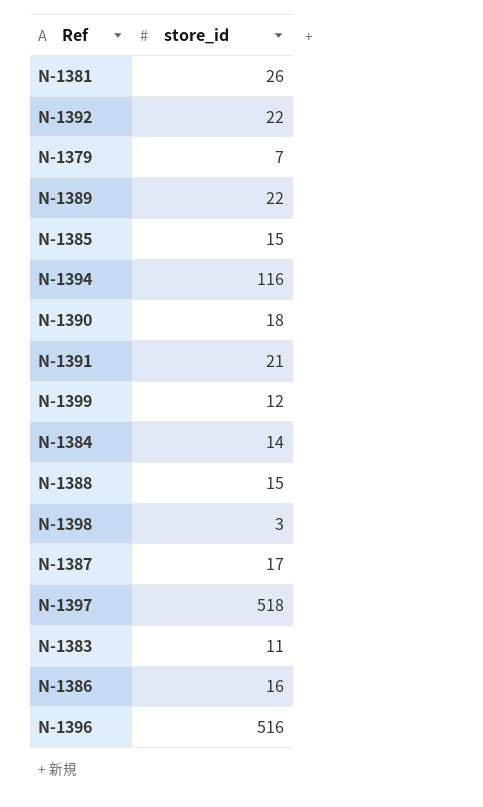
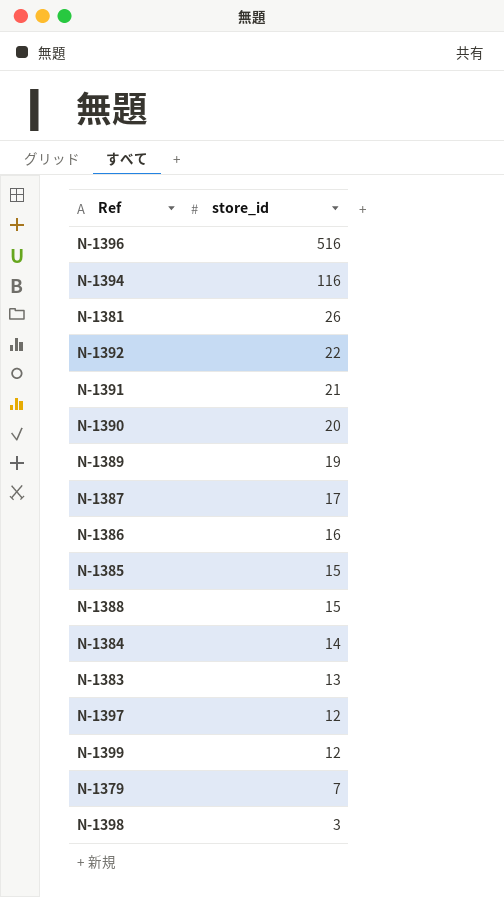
row order: none -> store_id descending
N-1390 | store_id: 18 -> 20
N-1389 | store_id: 22 -> 19
N-1383 | store_id: 11 -> 13
N-1397 | store_id: 518 -> 12

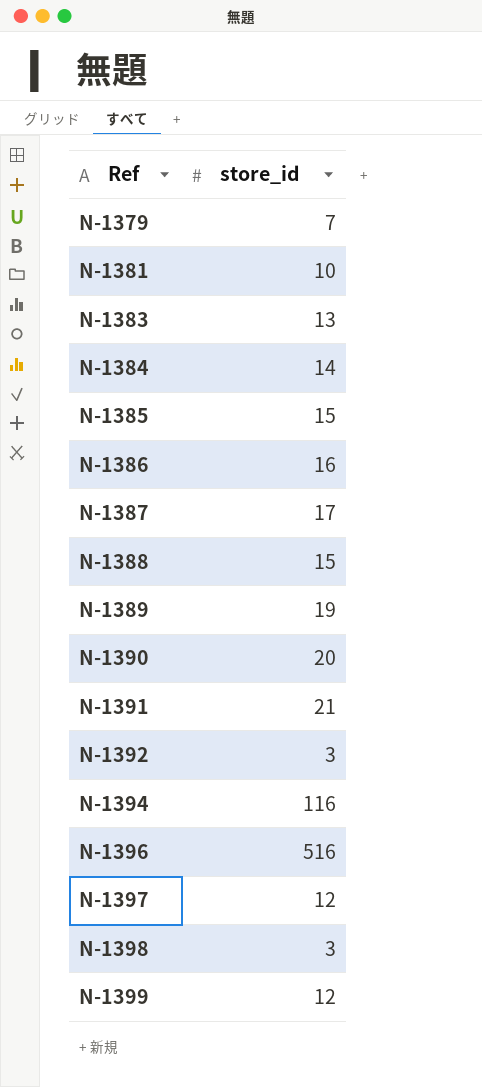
row order: store_id descending -> Ref ascending
N-1381 | store_id: 26 -> 10
N-1392 | store_id: 22 -> 3

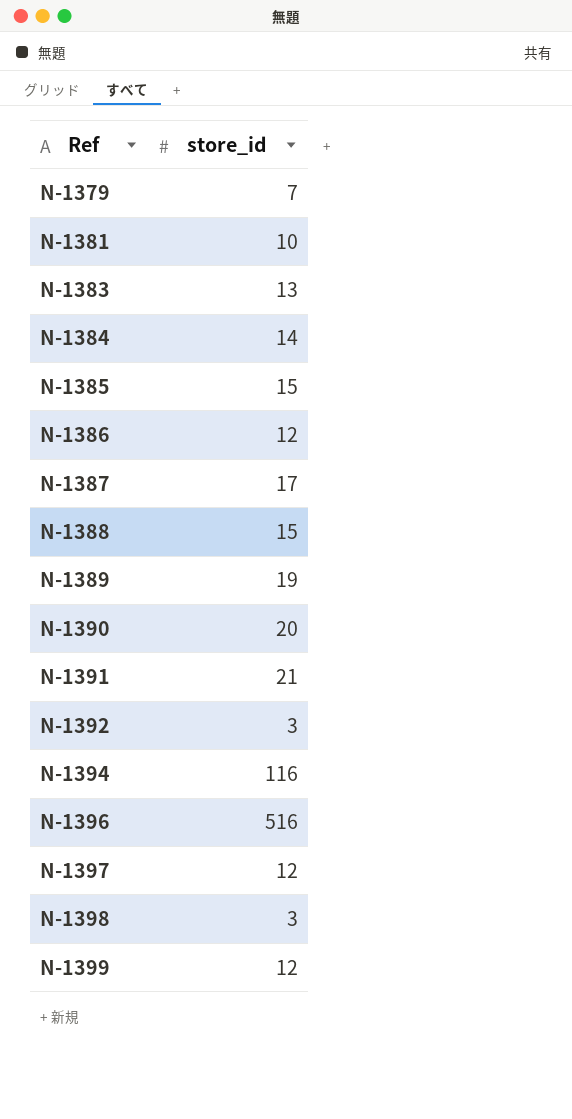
N-1386 | store_id: 16 -> 12

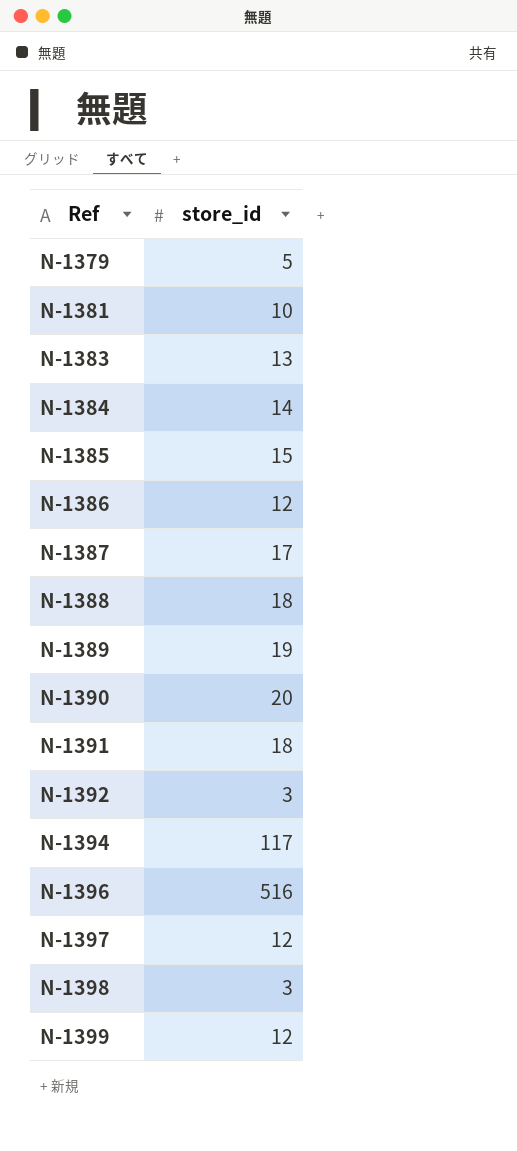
N-1379 | store_id: 7 -> 5
N-1388 | store_id: 15 -> 18
N-1391 | store_id: 21 -> 18
N-1394 | store_id: 116 -> 117

